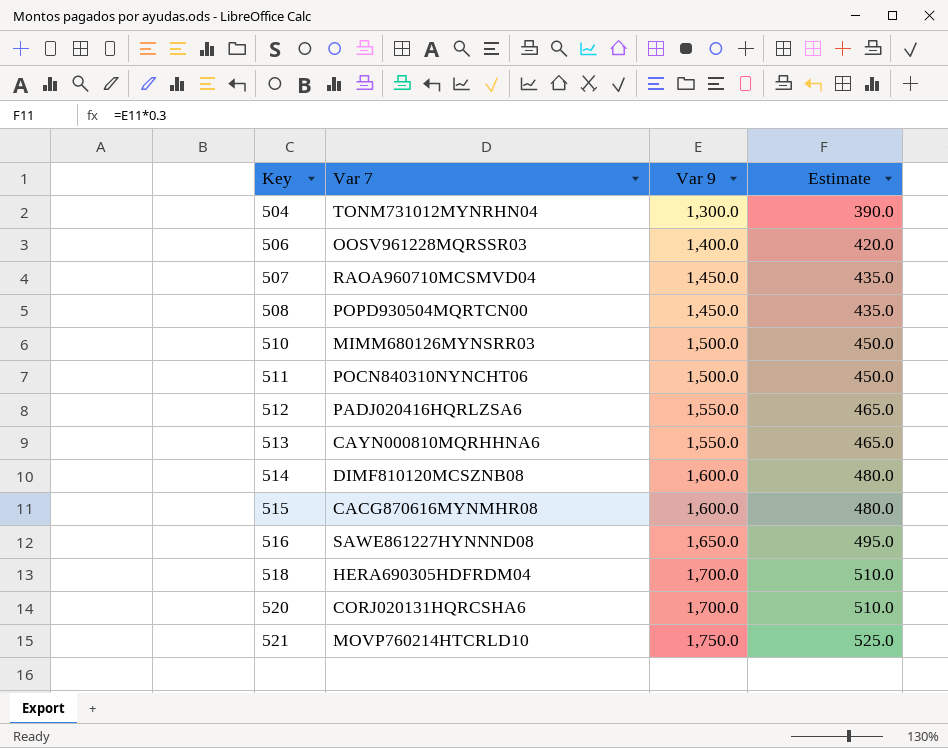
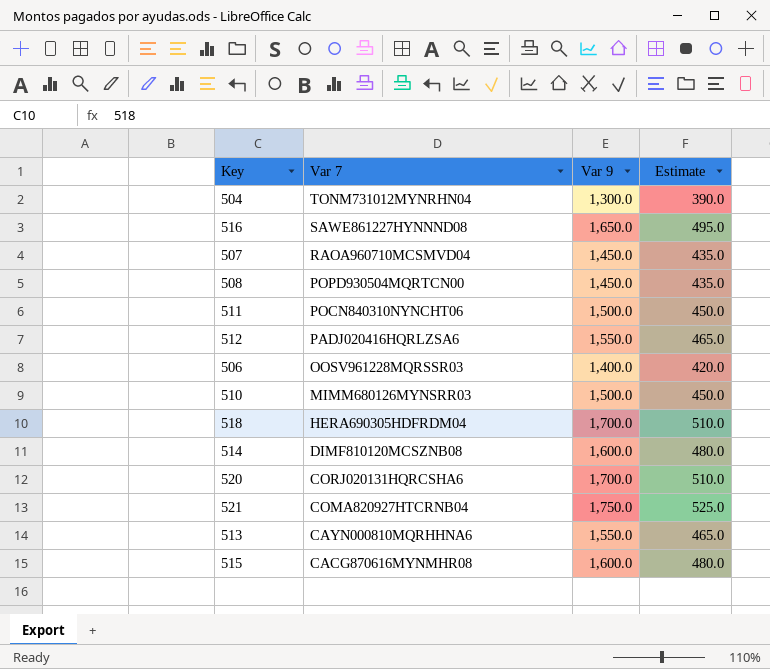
row order: Key ascending -> Var 7 descending
521 | Var 7: MOVP760214HTCRLD10 -> COMA820927HTCRNB04

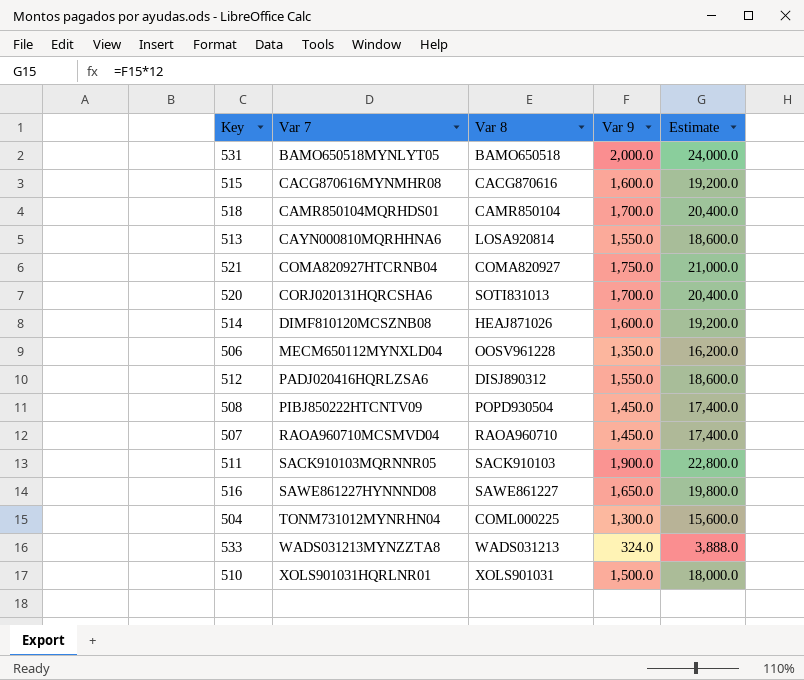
row order: Var 7 descending -> Var 7 ascending
column Var 8 | position: none -> 3
column Estimate | formula: [Var 9] * 0.3 -> [Var 9] * 12
row 531: none -> BAMO650518MYNLYT05 | BAMO650518 | 2,000.0 | 24,000.0
518 | Var 7: HERA690305HDFRDM04 -> CAMR850104MQRHDS01
506 | Var 7: OOSV961228MQRSSR03 -> MECM650112MYNXLD04
506 | Var 9: 1,400.0 -> 1,350.0
508 | Var 7: POPD930504MQRTCN00 -> PIBJ850222HTCNTV09
511 | Var 7: POCN840310NYNCHT06 -> SACK910103MQRNNR05
511 | Var 9: 1,500.0 -> 1,900.0
row 533: none -> WADS031213MYNZZTA8 | WADS031213 | 324.0 | 3,888.0
510 | Var 7: MIMM680126MYNSRR03 -> XOLS901031HQRLNR01

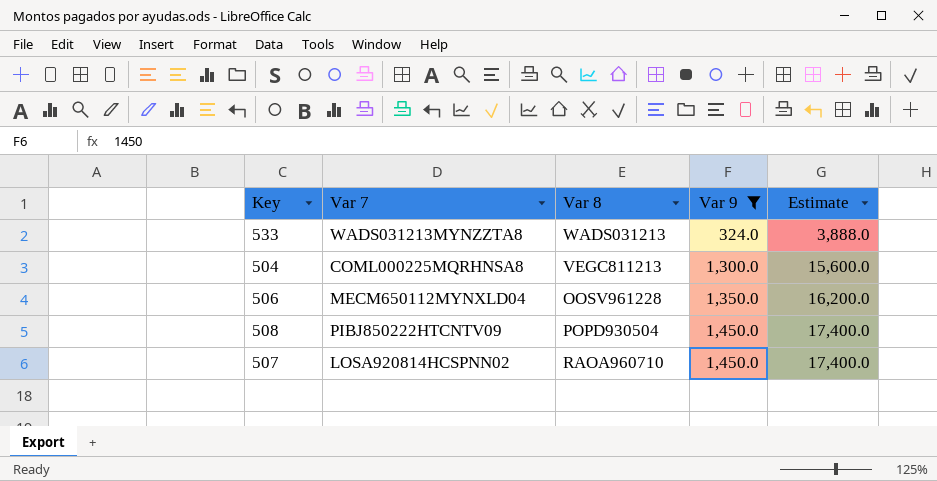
filter: none -> Var 9 <= 1,450.0
row order: Var 7 ascending -> Var 9 ascending
504 | Var 7: TONM731012MYNRHN04 -> COML000225MQRHNSA8
504 | Var 8: COML000225 -> VEGC811213
507 | Var 7: RAOA960710MCSMVD04 -> LOSA920814HCSPNN02

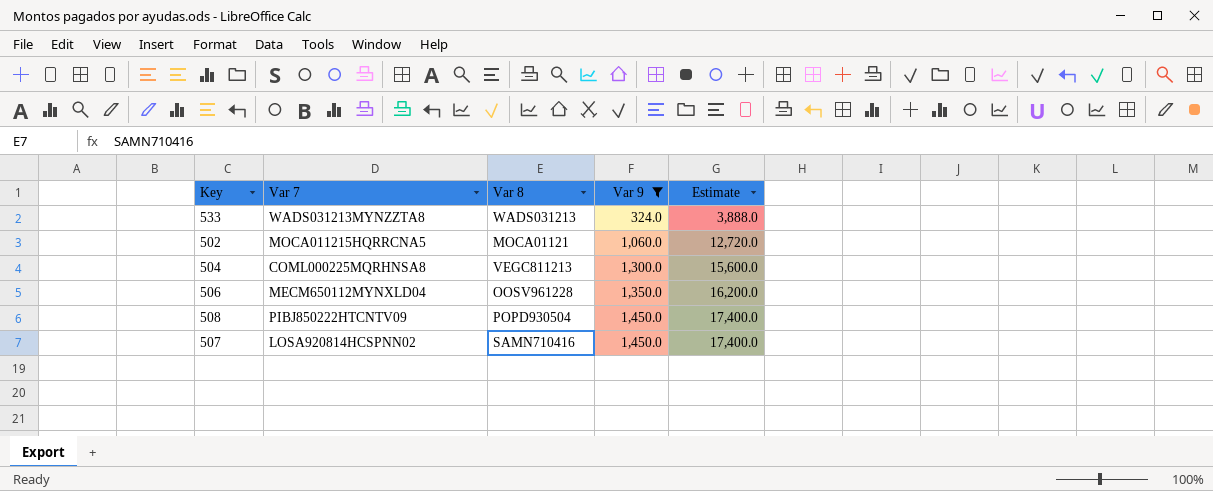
row 502: none -> MOCA011215HQRRCNA5 | MOCA01121 | 1,060.0 | 12,720.0
507 | Var 8: RAOA960710 -> SAMN710416

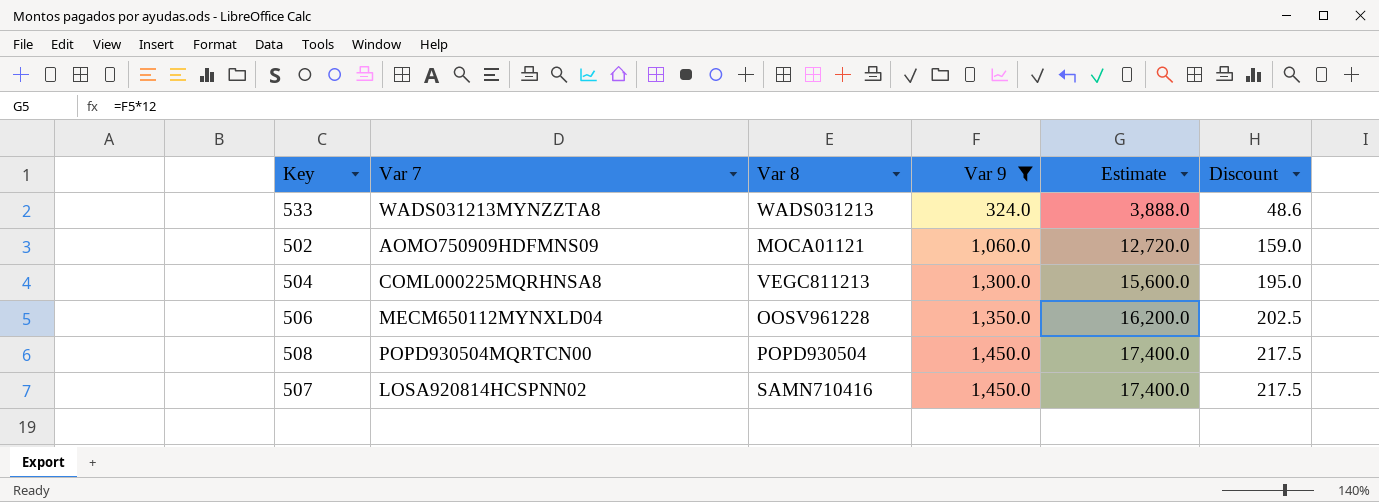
column Discount | formula: none -> [Var 9] * 0.15
502 | Var 7: MOCA011215HQRRCNA5 -> AOMO750909HDFMNS09
508 | Var 7: PIBJ850222HTCNTV09 -> POPD930504MQRTCN00

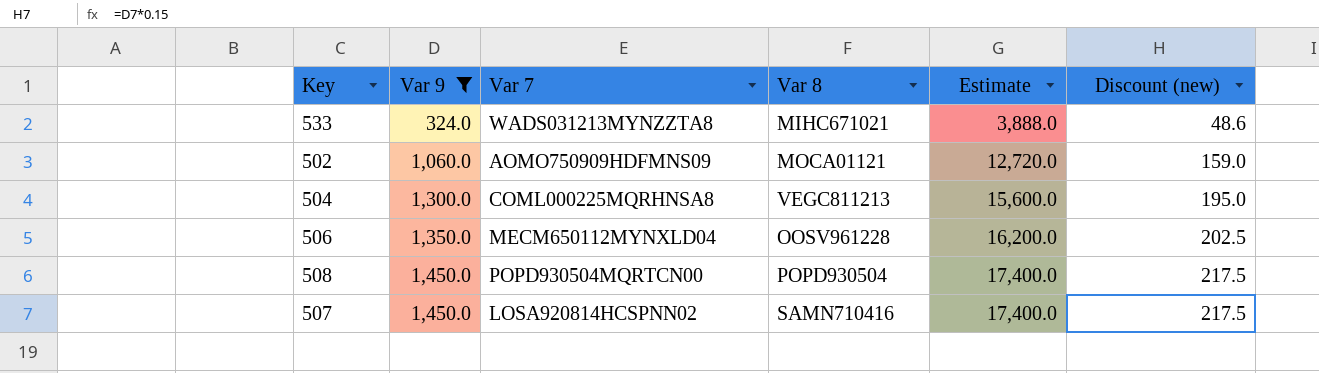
column Var 9 | position: 4 -> 2
column name: Discount -> Discount (new)
533 | Var 8: WADS031213 -> MIHC671021

